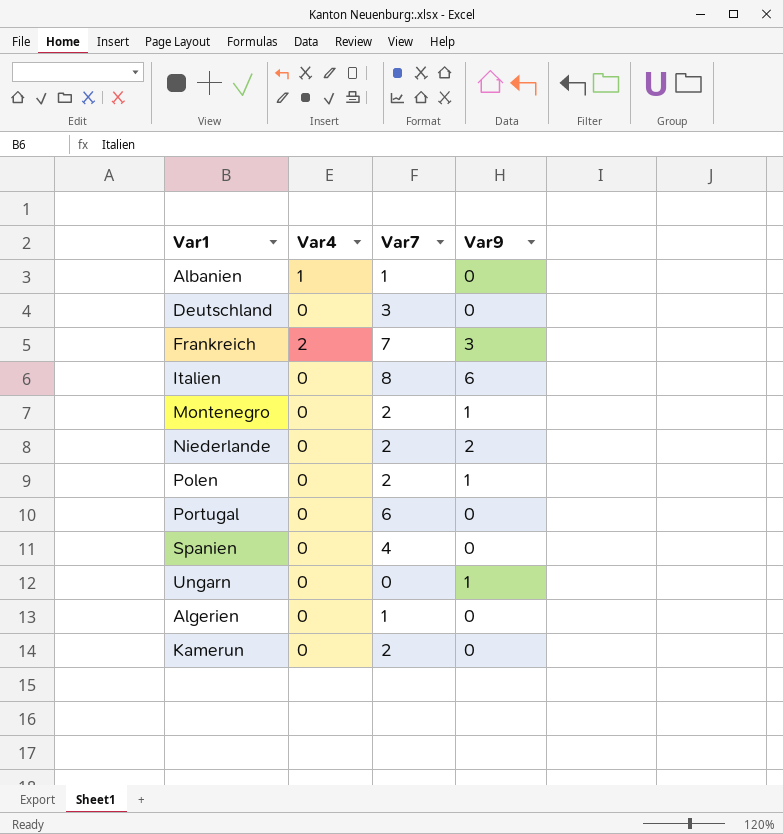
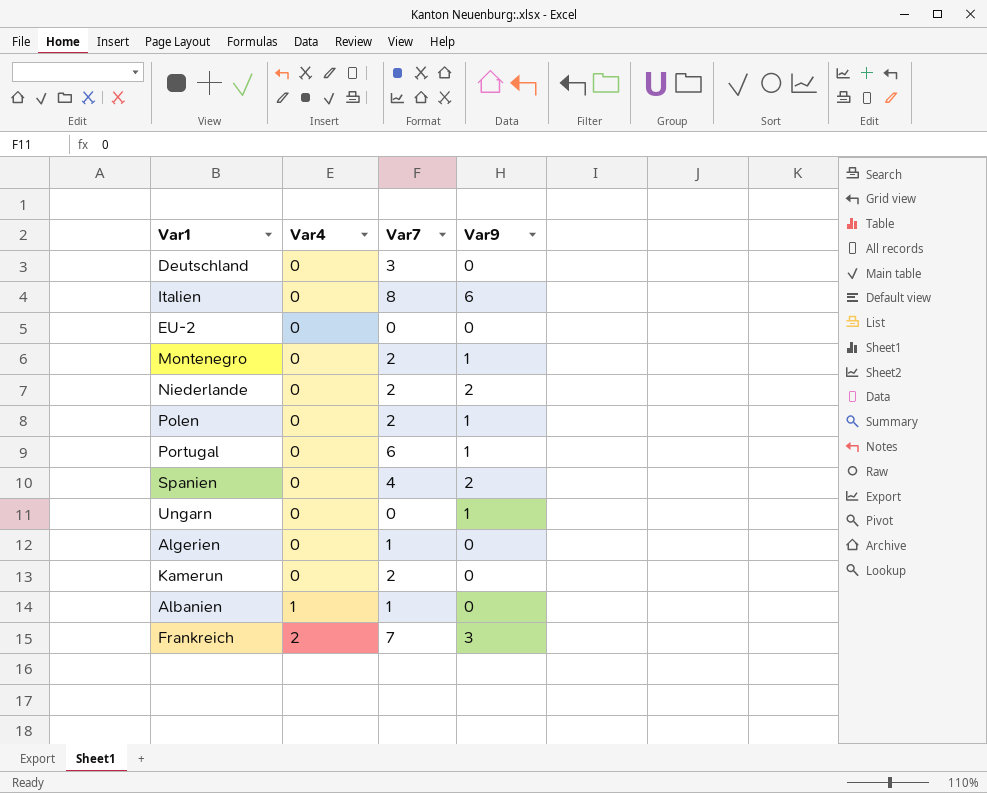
row order: none -> Var4 ascending
row EU-2: none -> 0 | 0 | 0
Portugal | Var9: 0 -> 1
Spanien | Var9: 0 -> 2

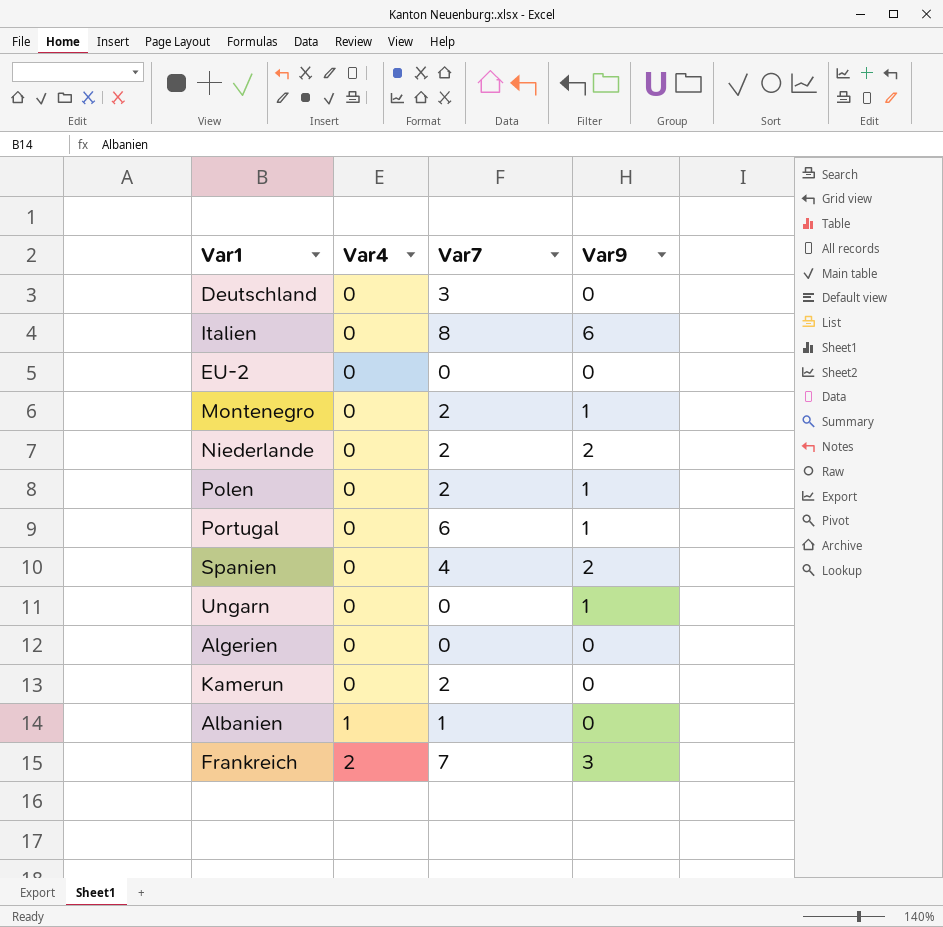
Algerien | Var7: 1 -> 0

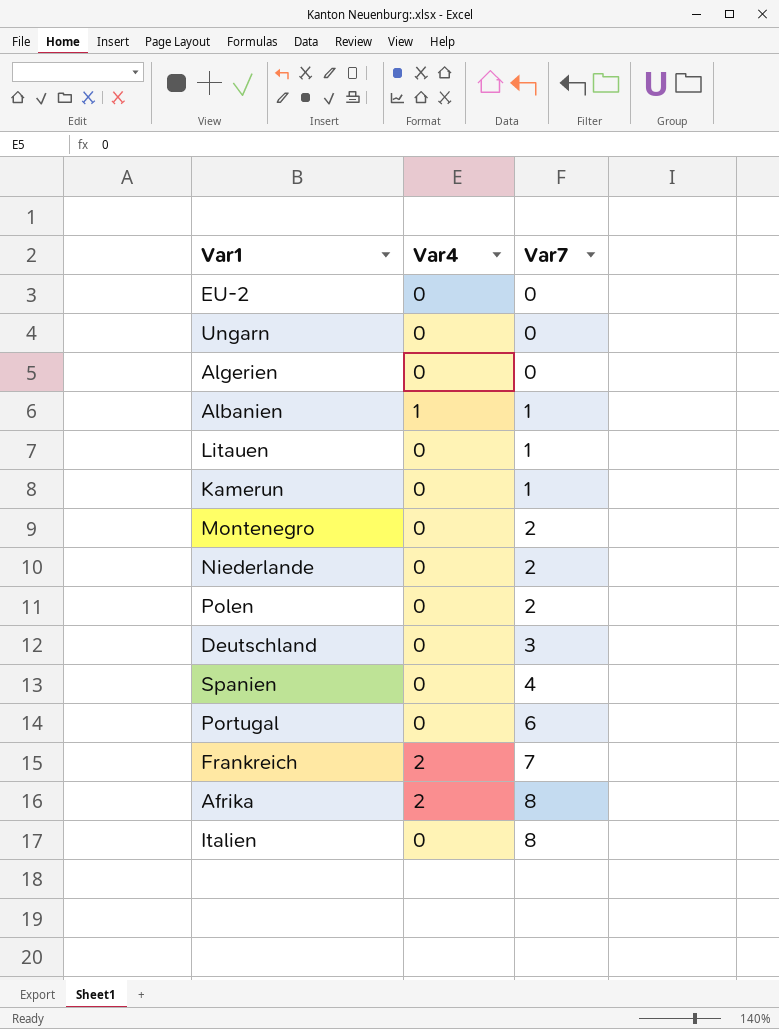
row order: Var4 ascending -> Var7 ascending
column Var9 | position: 4 -> none
row Litauen: none -> 0 | 1
Kamerun | Var7: 2 -> 1
row Afrika: none -> 2 | 8

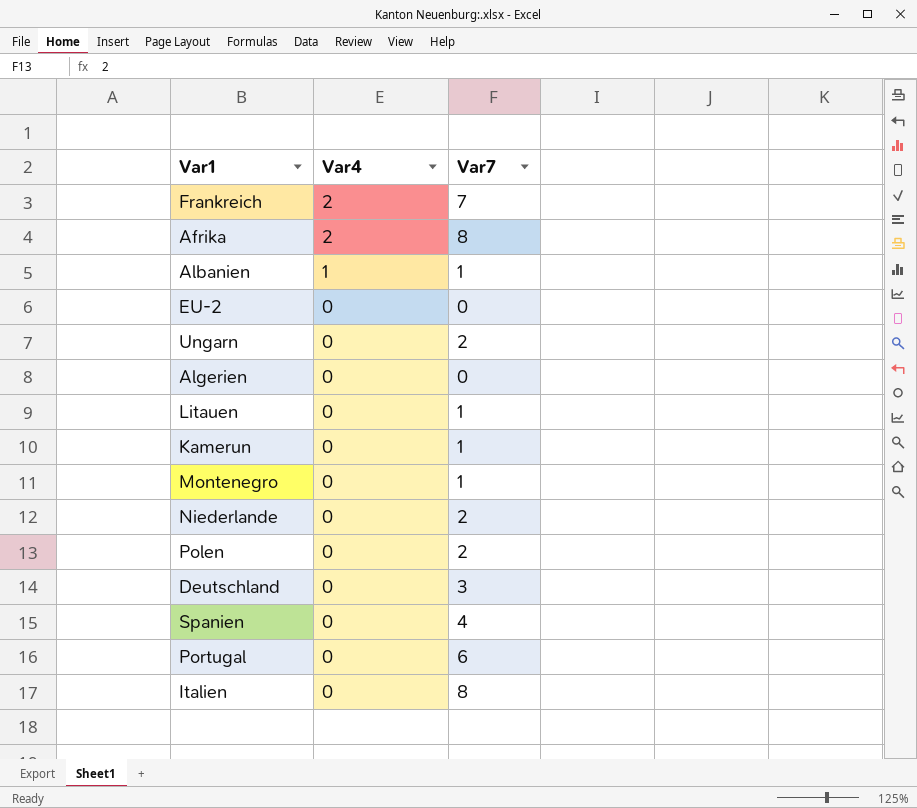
row order: Var7 ascending -> Var4 descending
Ungarn | Var7: 0 -> 2
Montenegro | Var7: 2 -> 1

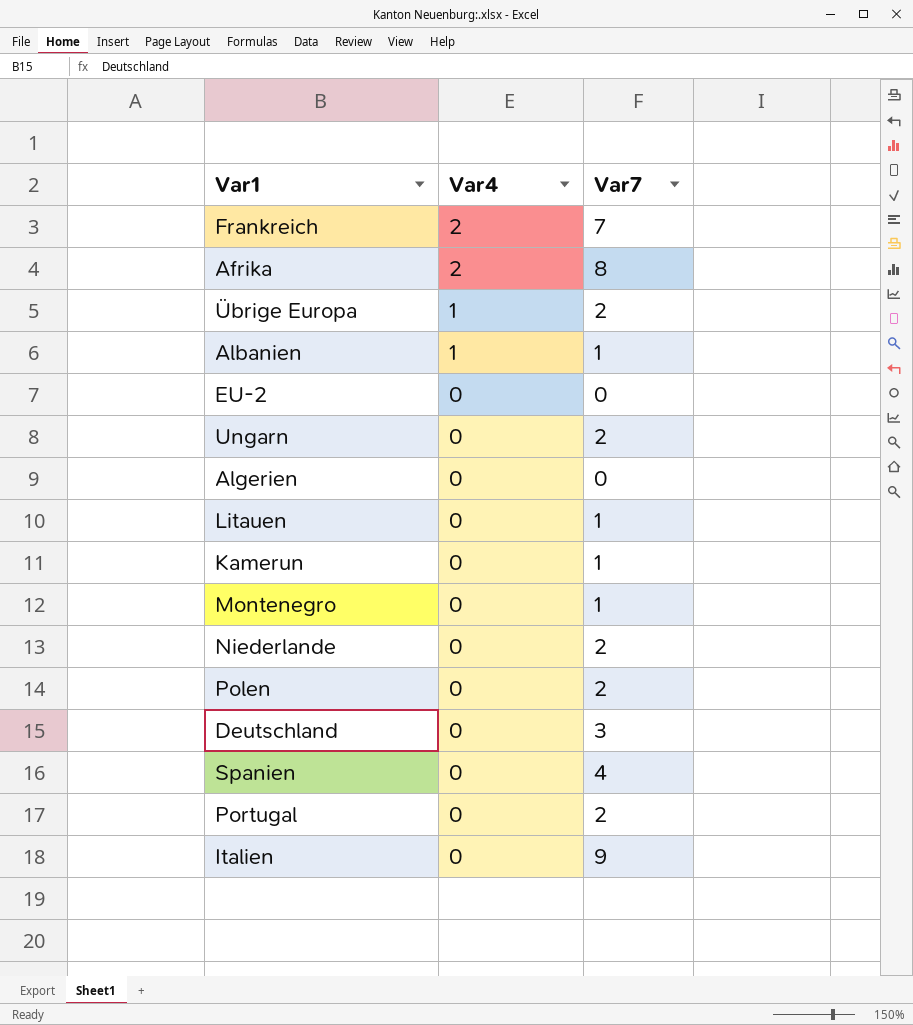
row Übrige Europa: none -> 1 | 2
Portugal | Var7: 6 -> 2
Italien | Var7: 8 -> 9

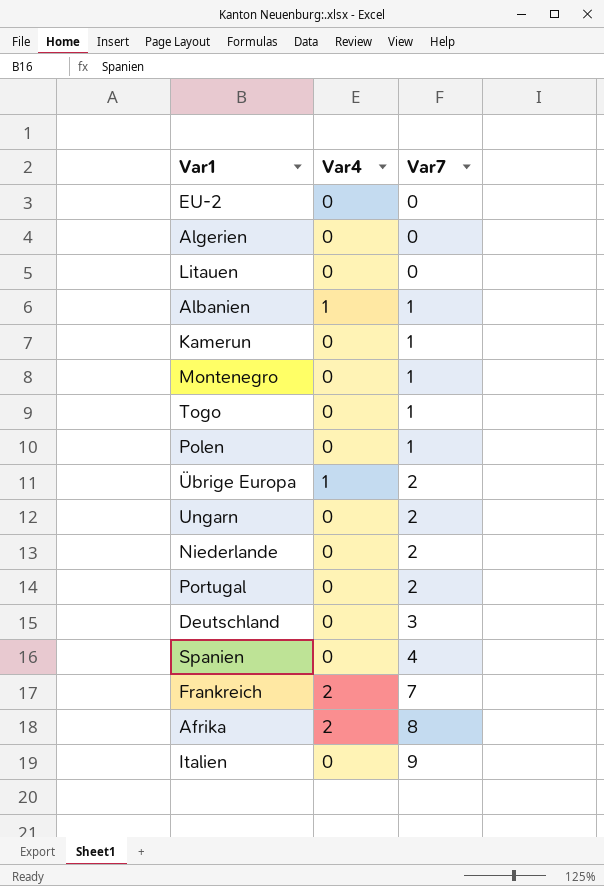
row order: Var4 descending -> Var7 ascending
Litauen | Var7: 1 -> 0
row Togo: none -> 0 | 1
Polen | Var7: 2 -> 1

